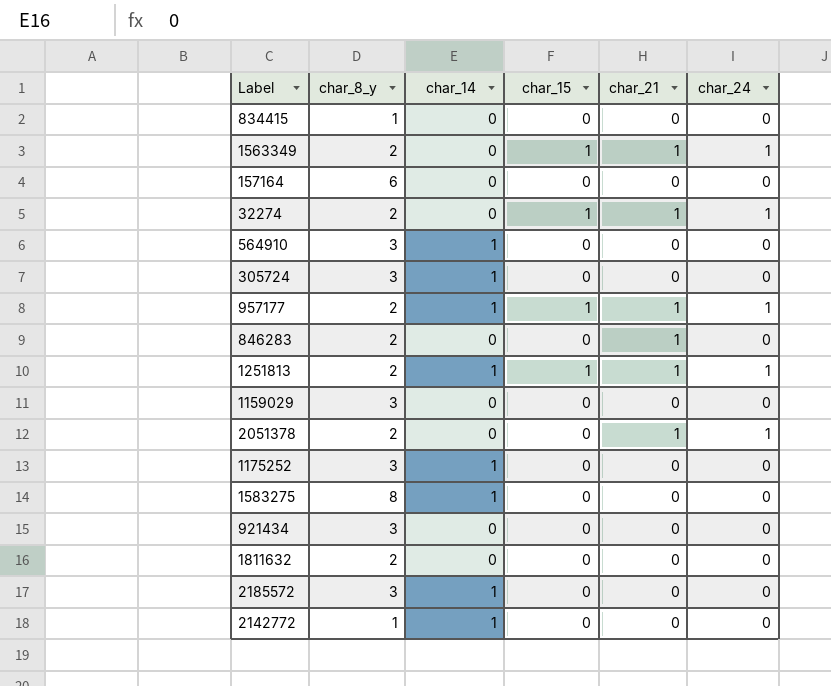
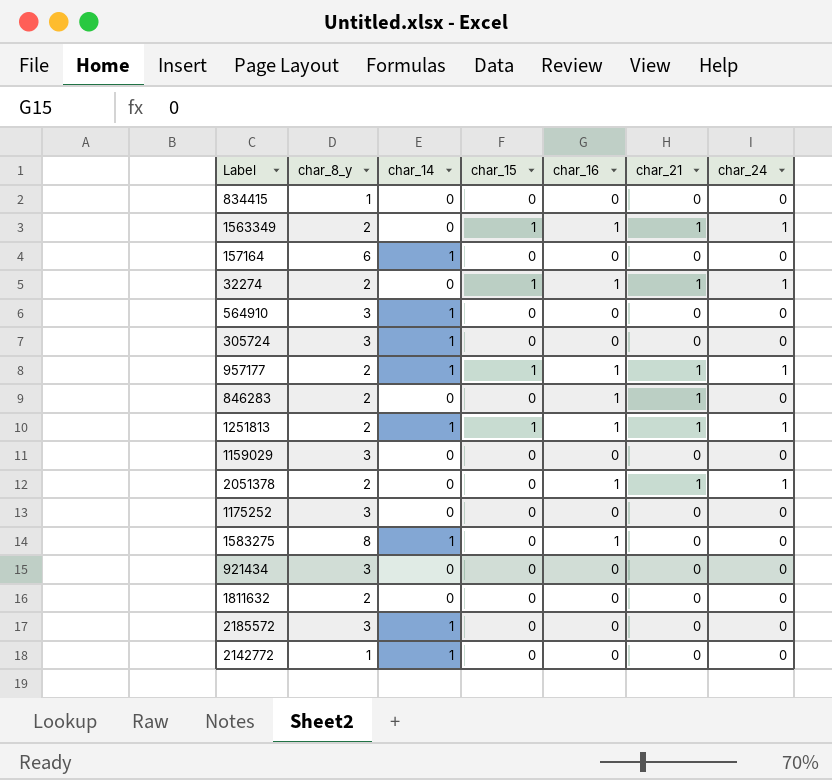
column char_16 | position: none -> 5
157164 | char_14: 0 -> 1
1175252 | char_14: 1 -> 0

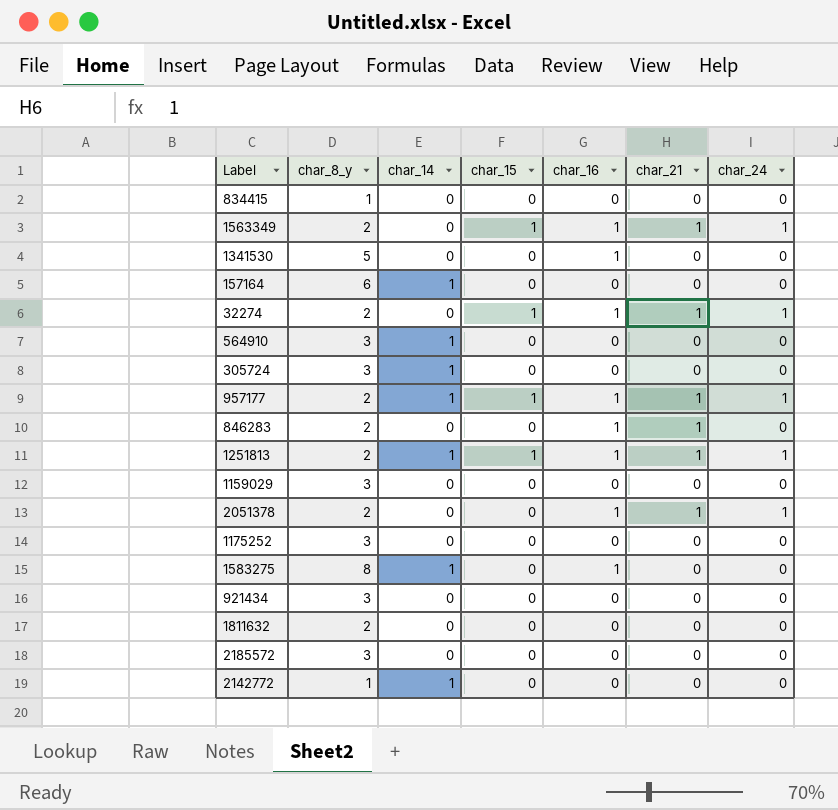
row 1341530: none -> 5 | 0 | 0 | 1 | 0 | 0
2185572 | char_14: 1 -> 0

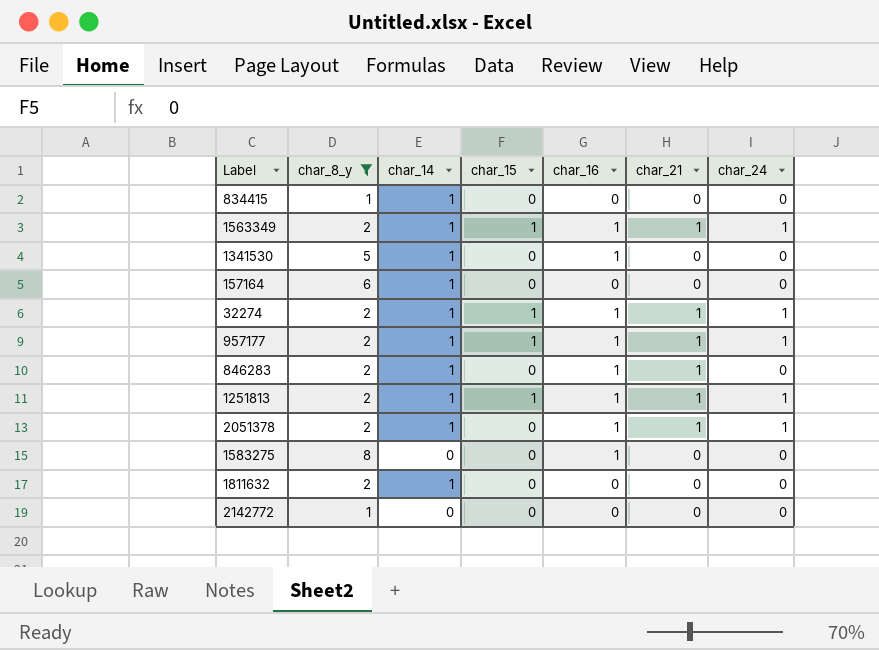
filter: none -> char_8_y != 3
834415 | char_14: 0 -> 1
1563349 | char_14: 0 -> 1
1341530 | char_14: 0 -> 1
32274 | char_14: 0 -> 1
846283 | char_14: 0 -> 1
2051378 | char_14: 0 -> 1
1583275 | char_14: 1 -> 0
1811632 | char_14: 0 -> 1
2142772 | char_14: 1 -> 0

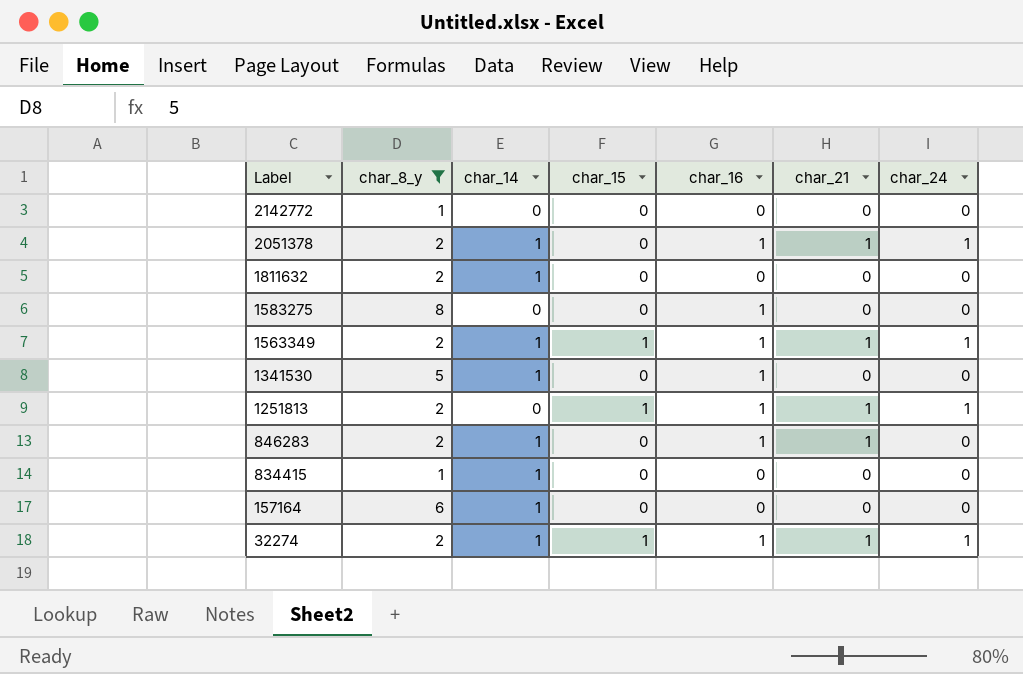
row order: none -> Label descending
row 957177: 2 | 1 | 1 | 1 | 1 | 1 -> none
1251813 | char_14: 1 -> 0

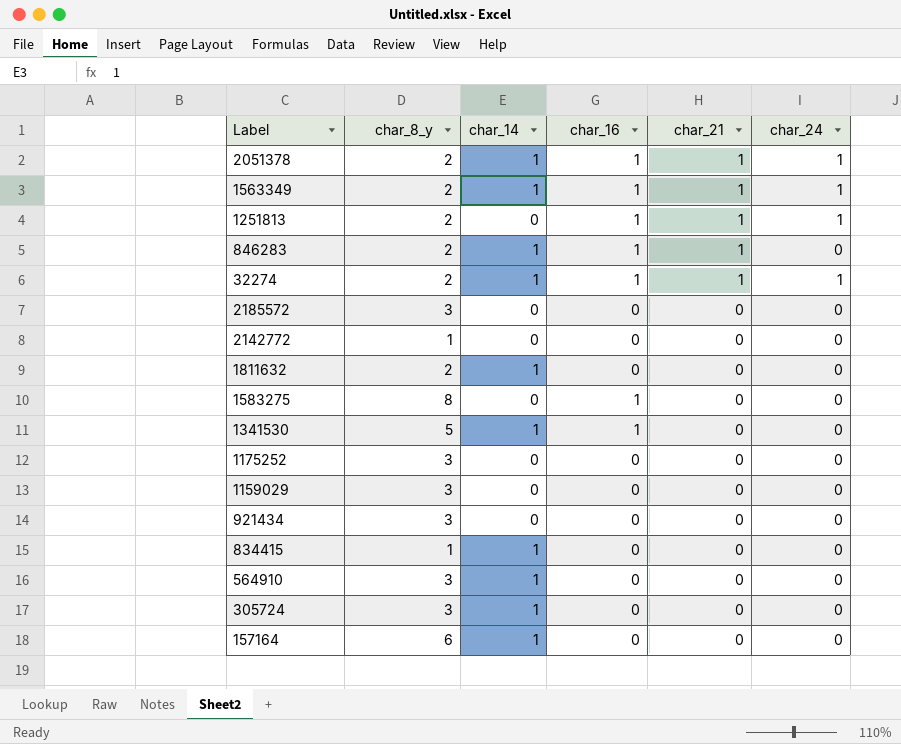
filter: char_8_y != 3 -> none
row order: Label descending -> char_21 descending
column char_15 | position: 4 -> none

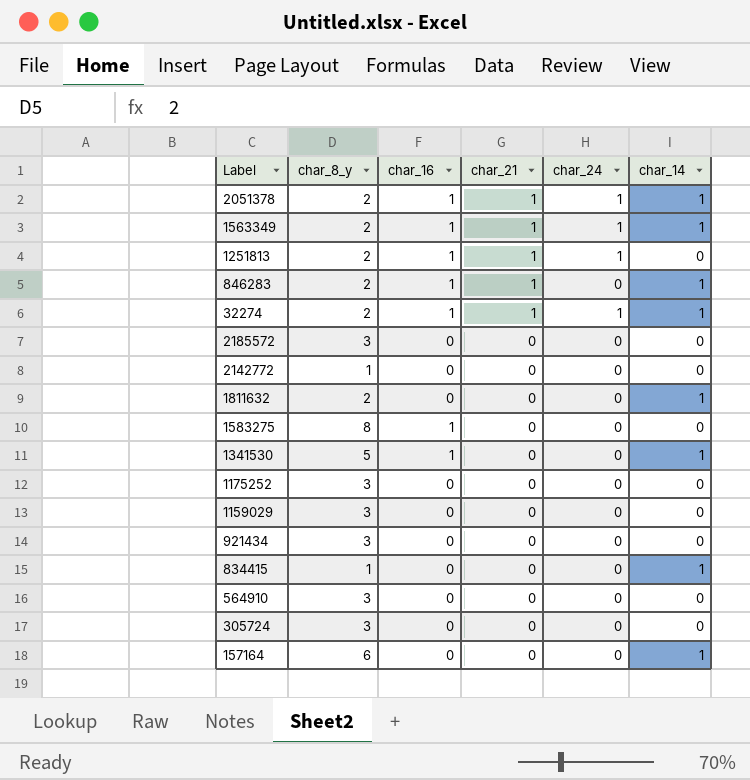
column char_14 | position: 3 -> 6
564910 | char_14: 1 -> 0
305724 | char_14: 1 -> 0

